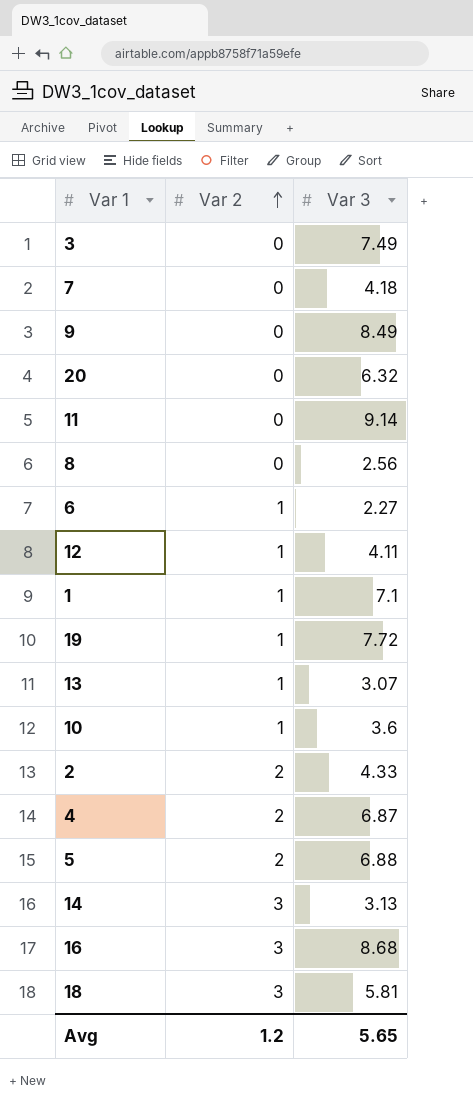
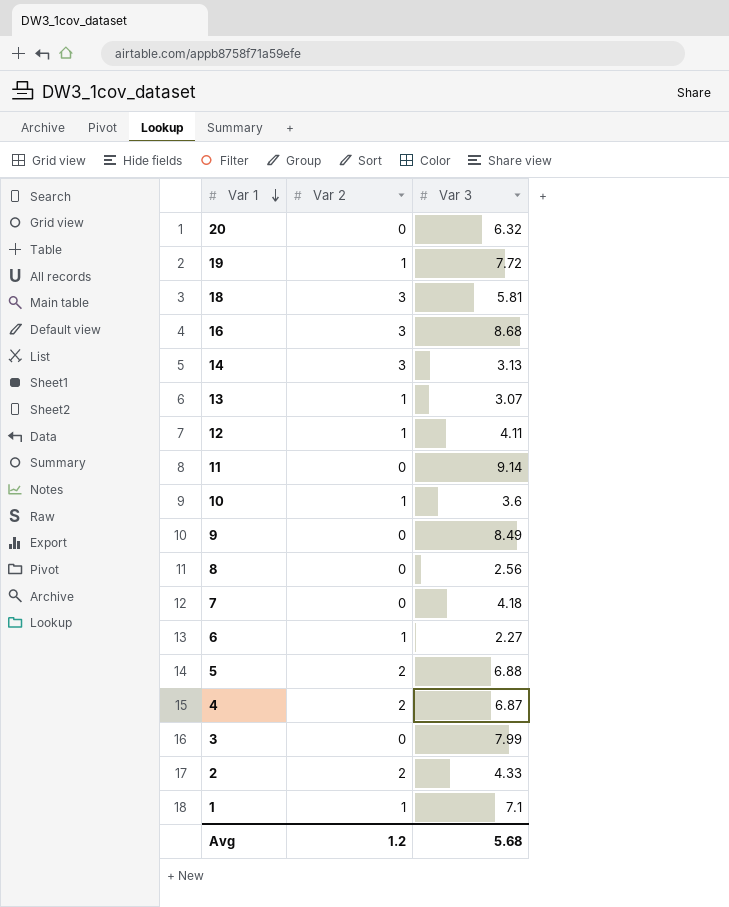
row order: Var 2 ascending -> Var 1 descending
3 | Var 3: 7.49 -> 7.99
Avg | Var 3: 5.65 -> 5.68

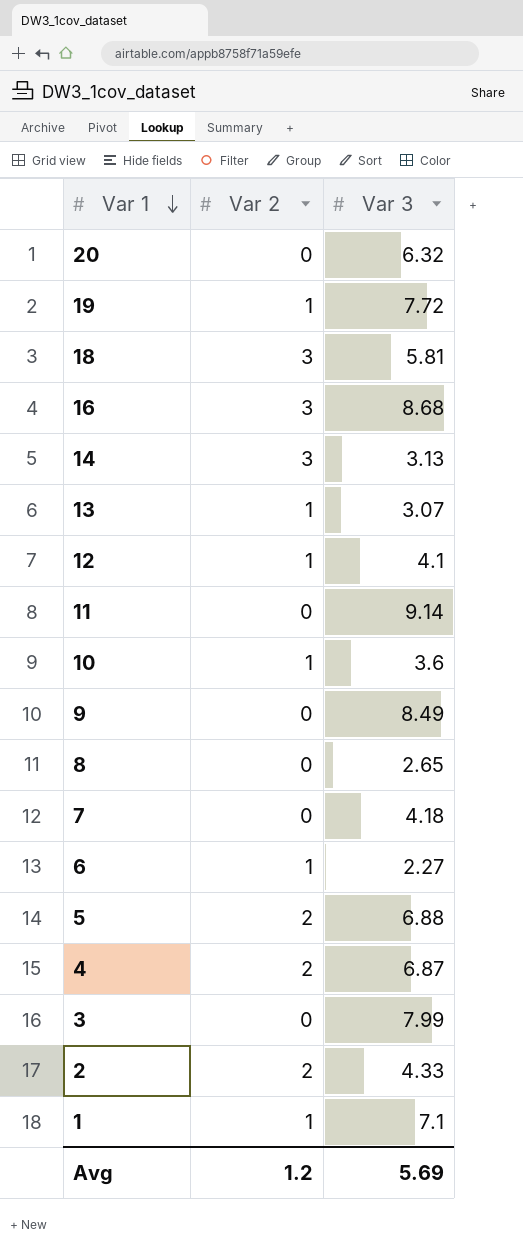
12 | Var 3: 4.11 -> 4.1
8 | Var 3: 2.56 -> 2.65
Avg | Var 3: 5.68 -> 5.69

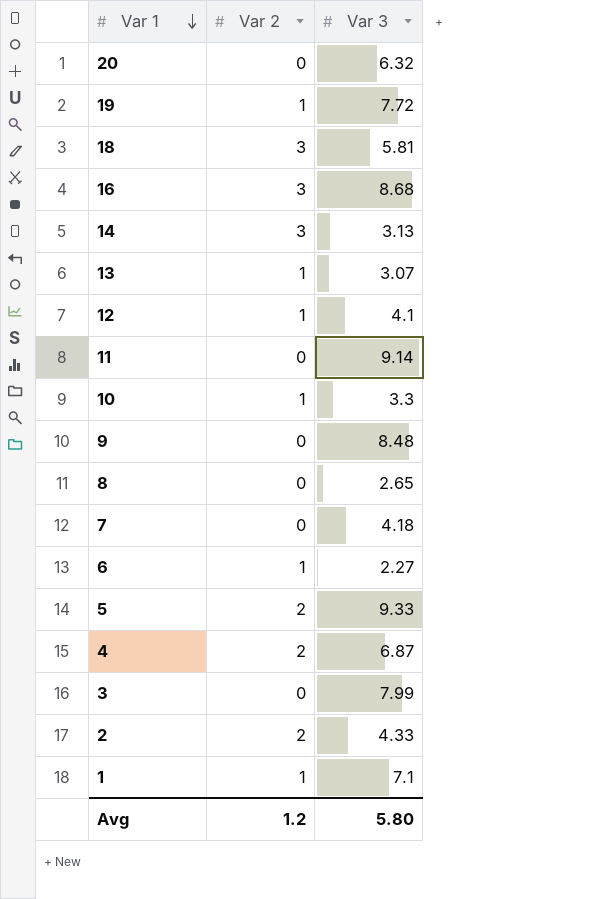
10 | Var 3: 3.6 -> 3.3
9 | Var 3: 8.49 -> 8.48
5 | Var 3: 6.88 -> 9.33
Avg | Var 3: 5.69 -> 5.80

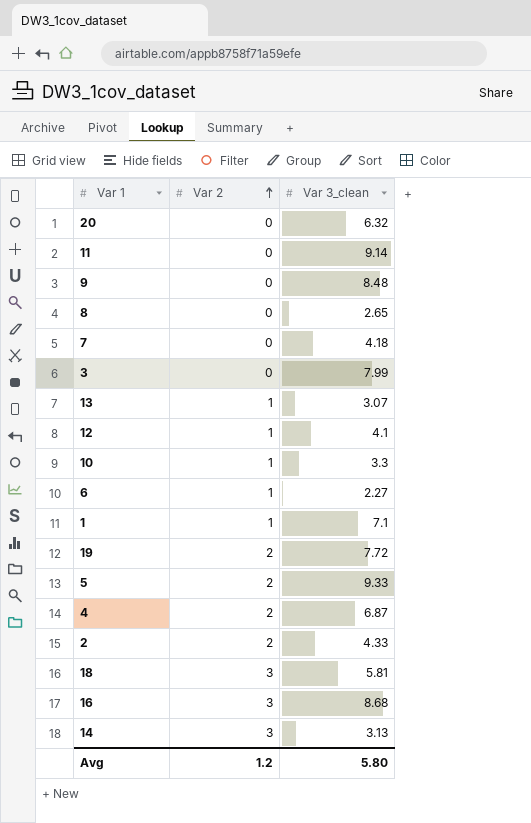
row order: Var 1 descending -> Var 2 ascending
column name: Var 3 -> Var 3_clean
19 | Var 2: 1 -> 2

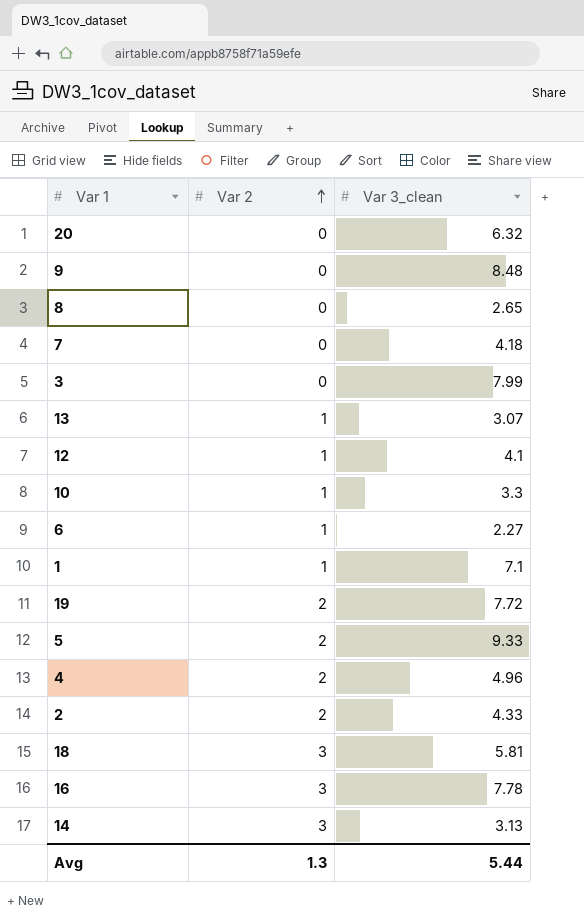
row 11: 0 | 9.14 -> none
4 | Var 3_clean: 6.87 -> 4.96
16 | Var 3_clean: 8.68 -> 7.78
Avg | Var 2: 1.2 -> 1.3
Avg | Var 3_clean: 5.80 -> 5.44

